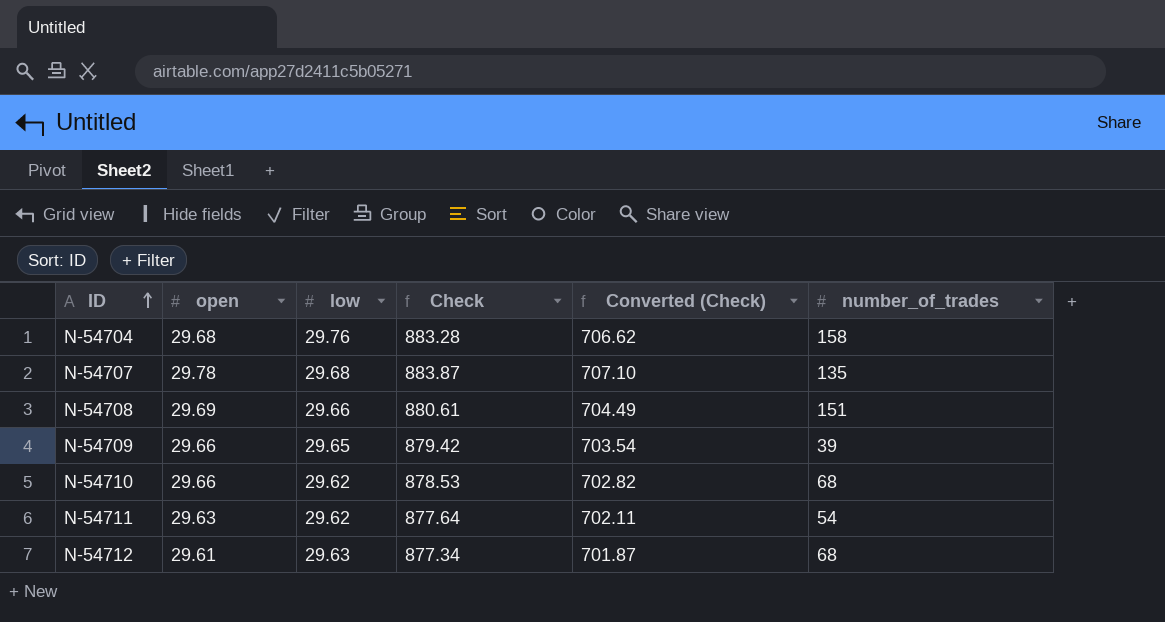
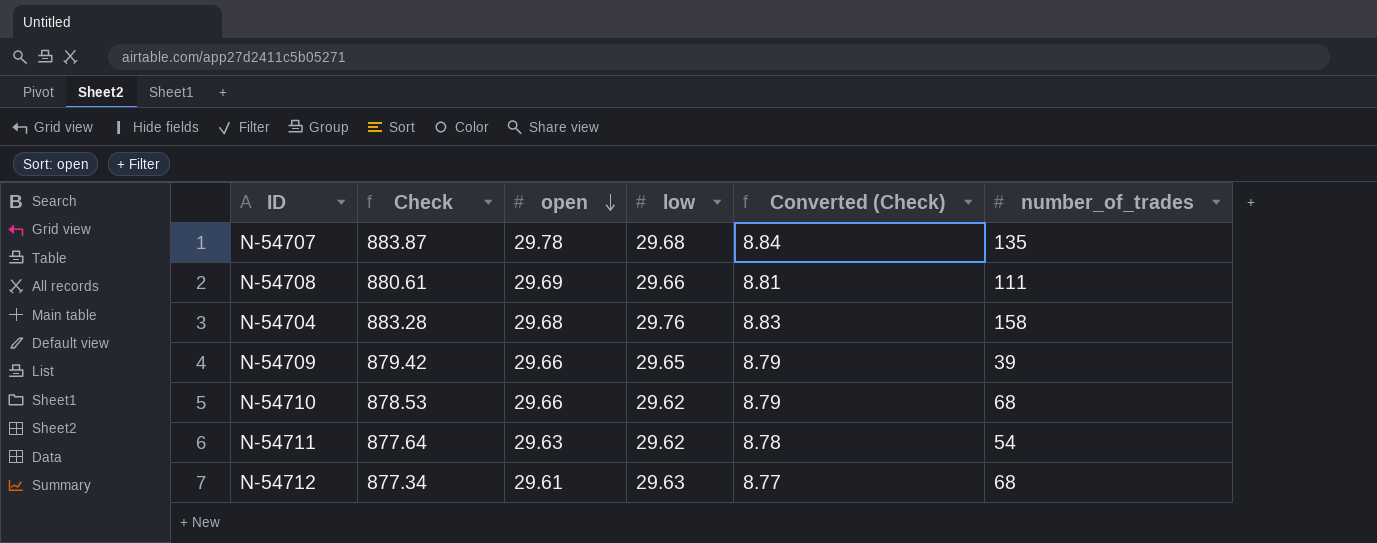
row order: ID ascending -> open descending
column Check | position: 4 -> 2
column Converted (Check) | formula: [Check] * 0.8 -> [Check] * 0.01
N-54708 | number_of_trades: 151 -> 111

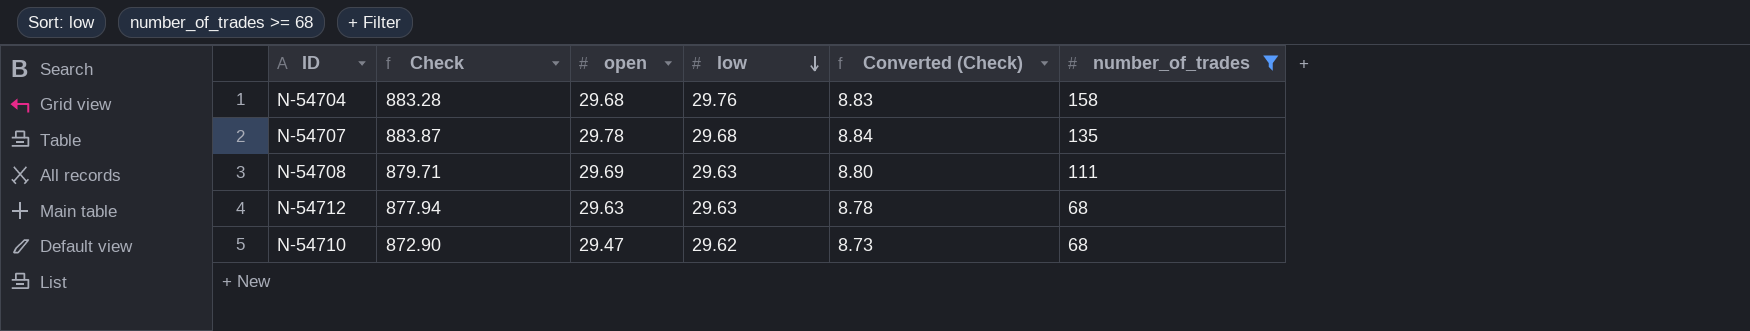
filter: none -> number_of_trades >= 68
row order: open descending -> low descending
N-54708 | Check: 880.61 -> 879.71
N-54708 | low: 29.66 -> 29.63
N-54708 | Converted (Check): 8.81 -> 8.80
N-54712 | Check: 877.34 -> 877.94
N-54712 | open: 29.61 -> 29.63
N-54712 | Converted (Check): 8.77 -> 8.78
N-54710 | Check: 878.53 -> 872.90
N-54710 | open: 29.66 -> 29.47
N-54710 | Converted (Check): 8.79 -> 8.73

